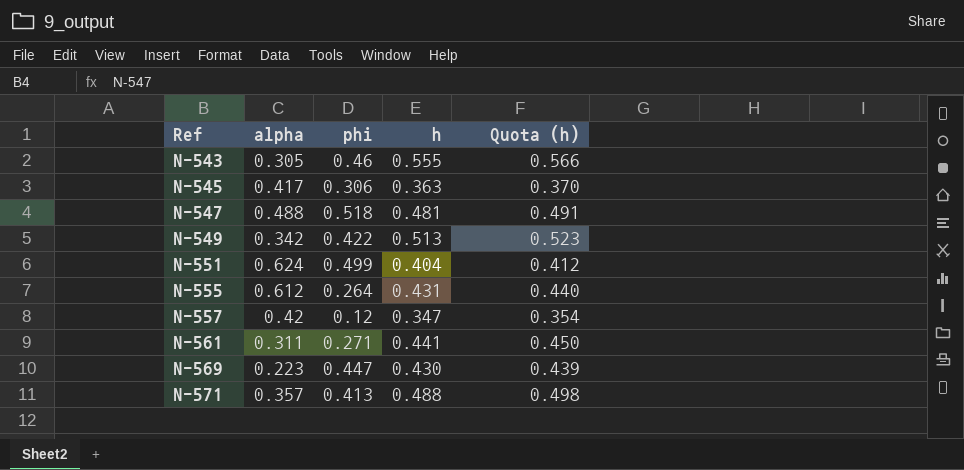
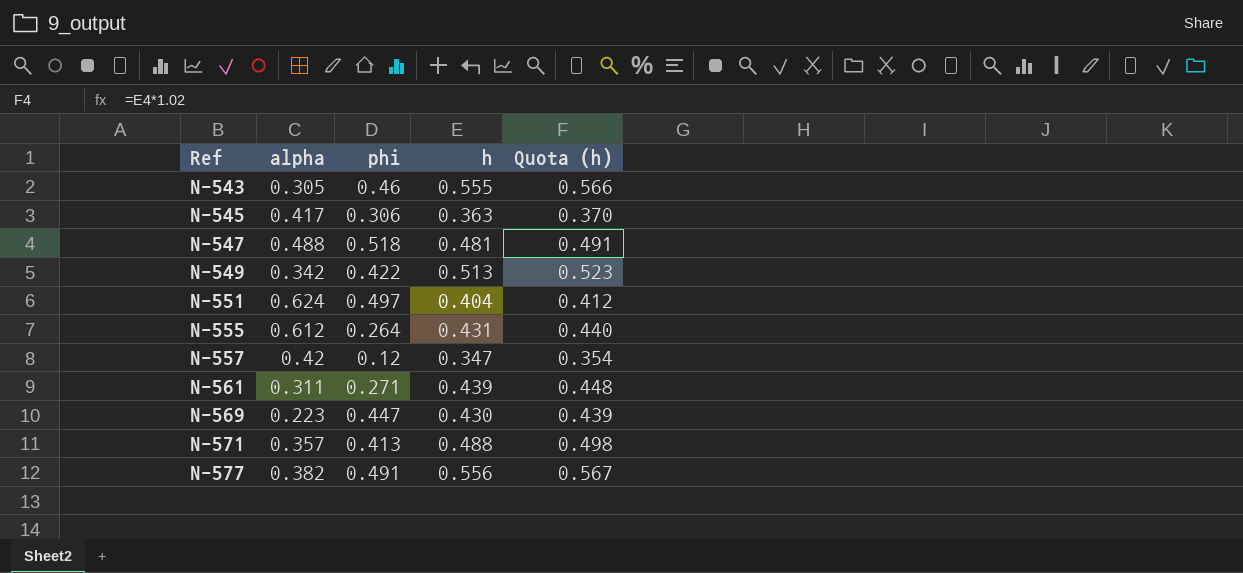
N-551 | phi: 0.499 -> 0.497
N-561 | h: 0.441 -> 0.439
N-561 | Quota (h): 0.450 -> 0.448
row N-577: none -> 0.382 | 0.491 | 0.556 | 0.567

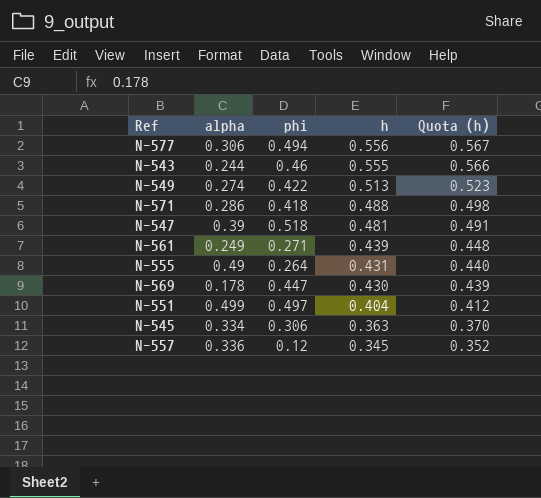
row order: Ref ascending -> h descending
N-577 | alpha: 0.382 -> 0.306
N-577 | phi: 0.491 -> 0.494
N-543 | alpha: 0.305 -> 0.244
N-549 | alpha: 0.342 -> 0.274
N-571 | alpha: 0.357 -> 0.286
N-571 | phi: 0.413 -> 0.418
N-547 | alpha: 0.488 -> 0.39
N-561 | alpha: 0.311 -> 0.249
N-555 | alpha: 0.612 -> 0.49
N-569 | alpha: 0.223 -> 0.178
N-551 | alpha: 0.624 -> 0.499
N-545 | alpha: 0.417 -> 0.334
N-557 | alpha: 0.42 -> 0.336
N-557 | h: 0.347 -> 0.345
N-557 | Quota (h): 0.354 -> 0.352

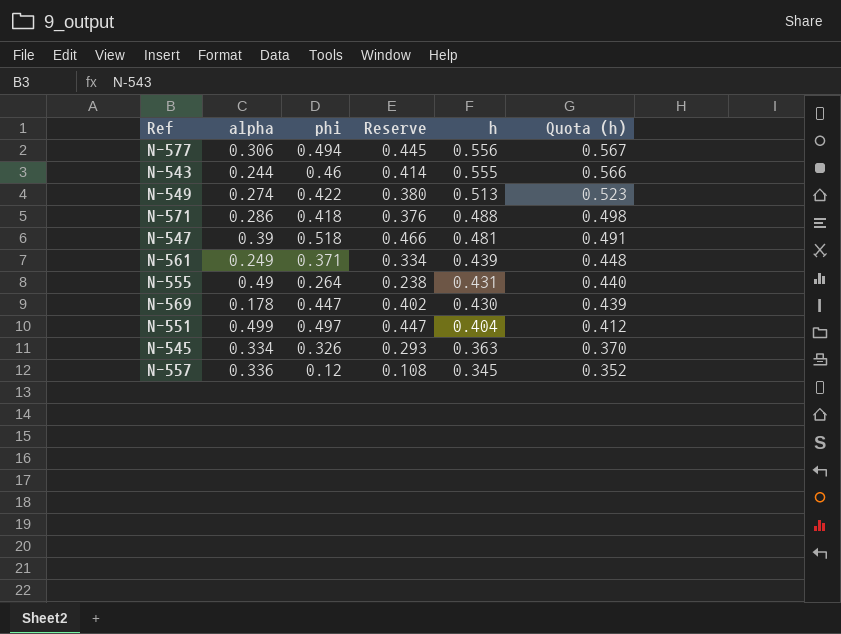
column Reserve | formula: none -> [phi] * 0.9
N-561 | phi: 0.271 -> 0.371
N-545 | phi: 0.306 -> 0.326

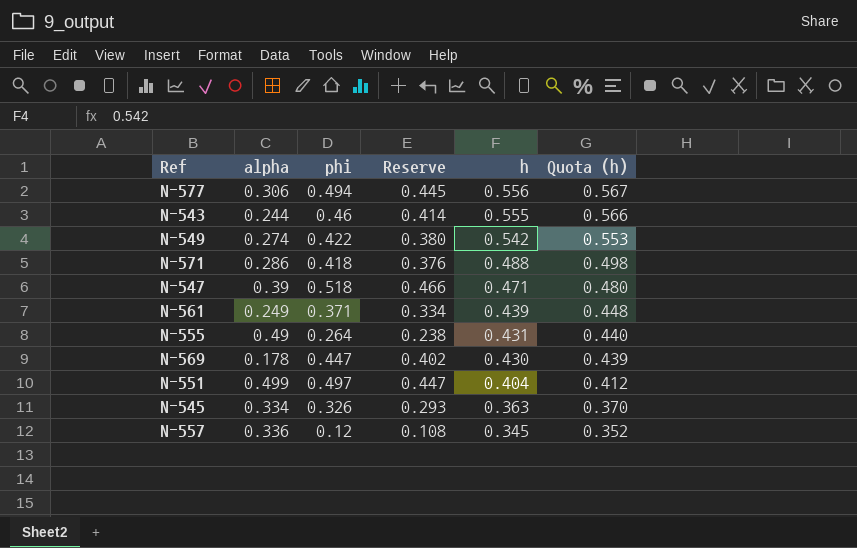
N-549 | h: 0.513 -> 0.542
N-549 | Quota (h): 0.523 -> 0.553
N-547 | h: 0.481 -> 0.471
N-547 | Quota (h): 0.491 -> 0.480

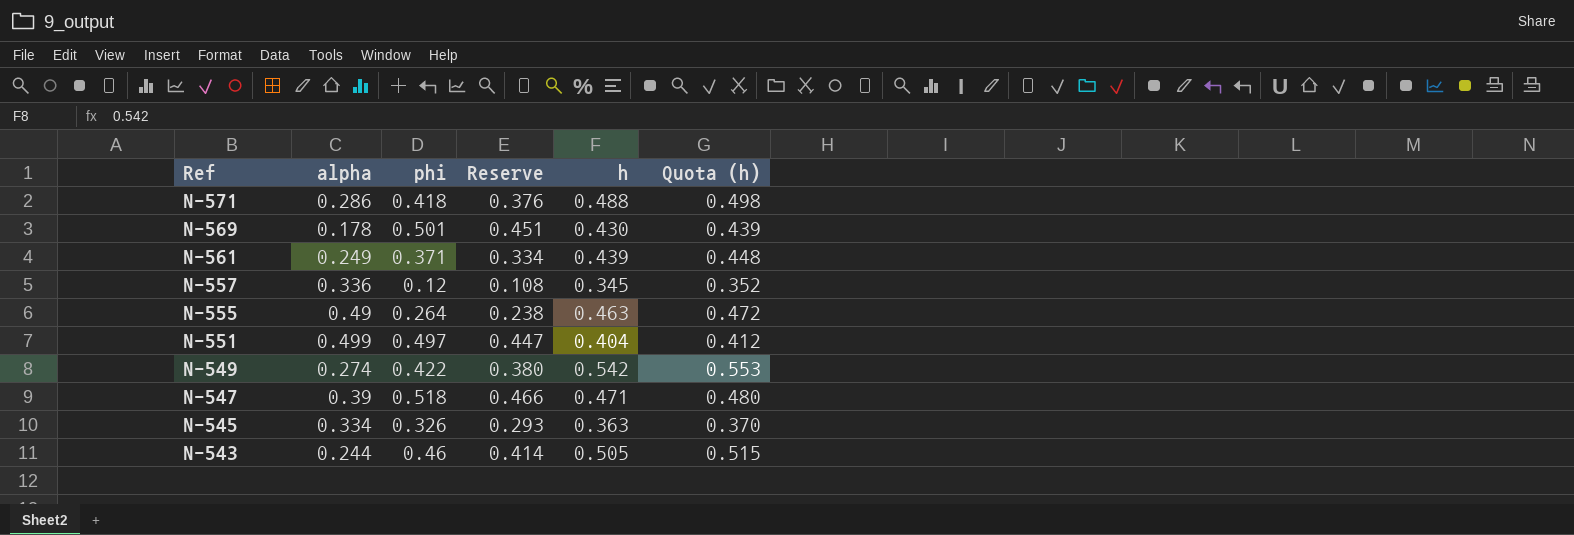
row order: h descending -> Ref descending
row N-577: 0.306 | 0.494 | 0.445 | 0.556 | 0.567 -> none
N-569 | phi: 0.447 -> 0.501
N-569 | Reserve: 0.402 -> 0.451
N-555 | h: 0.431 -> 0.463
N-555 | Quota (h): 0.440 -> 0.472
N-543 | h: 0.555 -> 0.505
N-543 | Quota (h): 0.566 -> 0.515

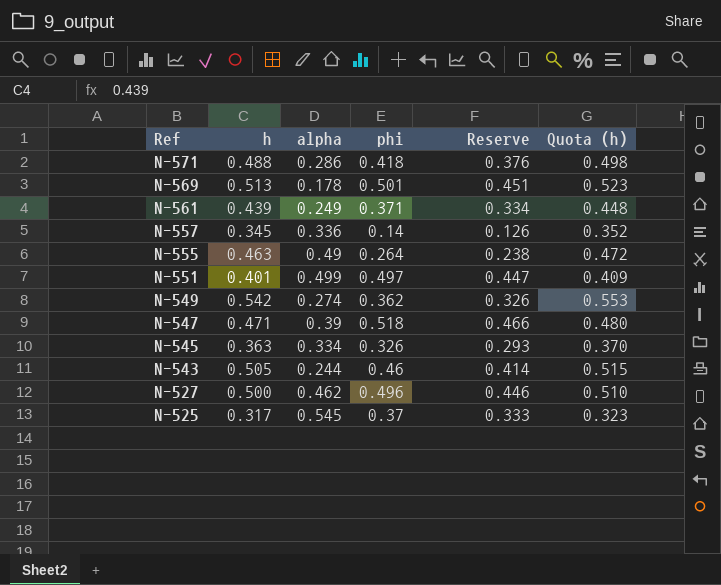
column h | position: 5 -> 2
N-569 | h: 0.430 -> 0.513
N-569 | Quota (h): 0.439 -> 0.523
N-557 | phi: 0.12 -> 0.14
N-557 | Reserve: 0.108 -> 0.126
N-551 | h: 0.404 -> 0.401
N-551 | Quota (h): 0.412 -> 0.409
N-549 | phi: 0.422 -> 0.362
N-549 | Reserve: 0.380 -> 0.326
row N-527: none -> 0.500 | 0.462 | 0.496 | 0.446 | 0.510
row N-525: none -> 0.317 | 0.545 | 0.37 | 0.333 | 0.323

